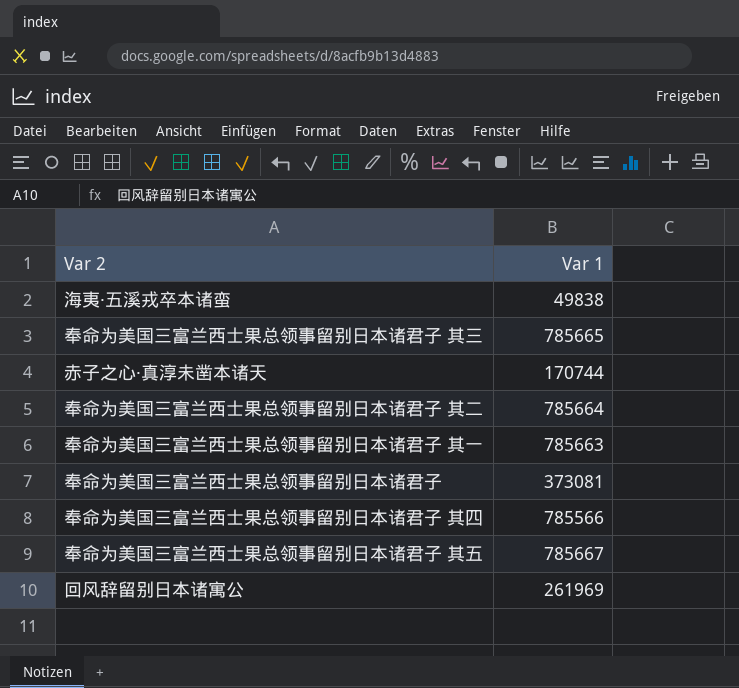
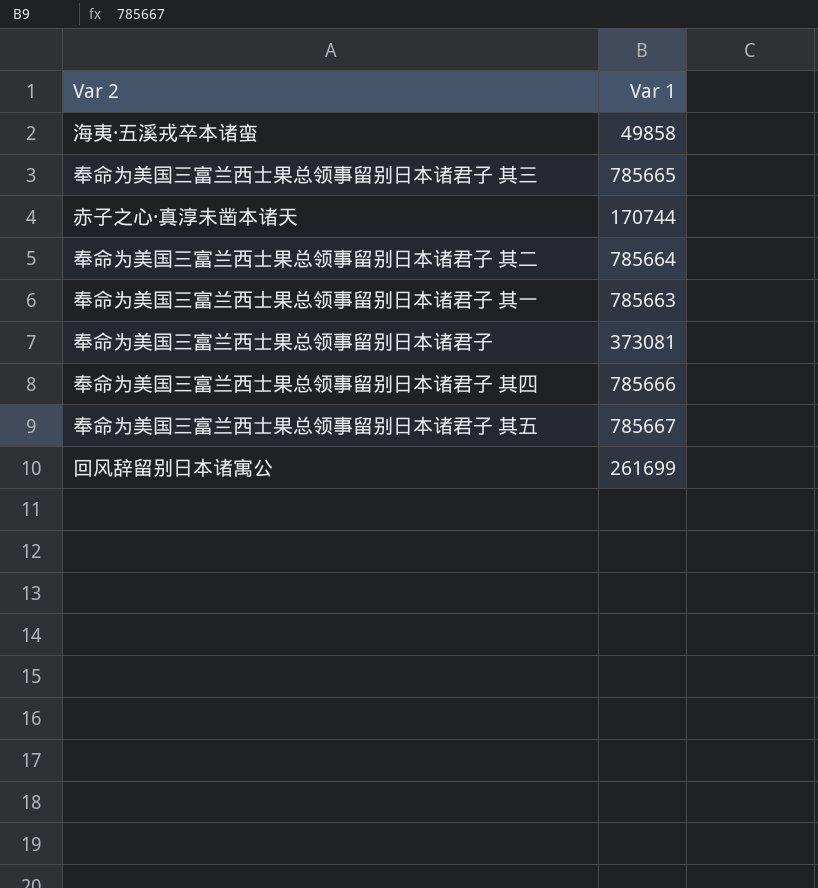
海夷·五溪戎卒本诸蛮 | Var 1: 49838 -> 49858
奉命为美国三富兰西士果总领事留别日本诸君子 其四 | Var 1: 785566 -> 785666
回风辞留别日本诸寓公 | Var 1: 261969 -> 261699

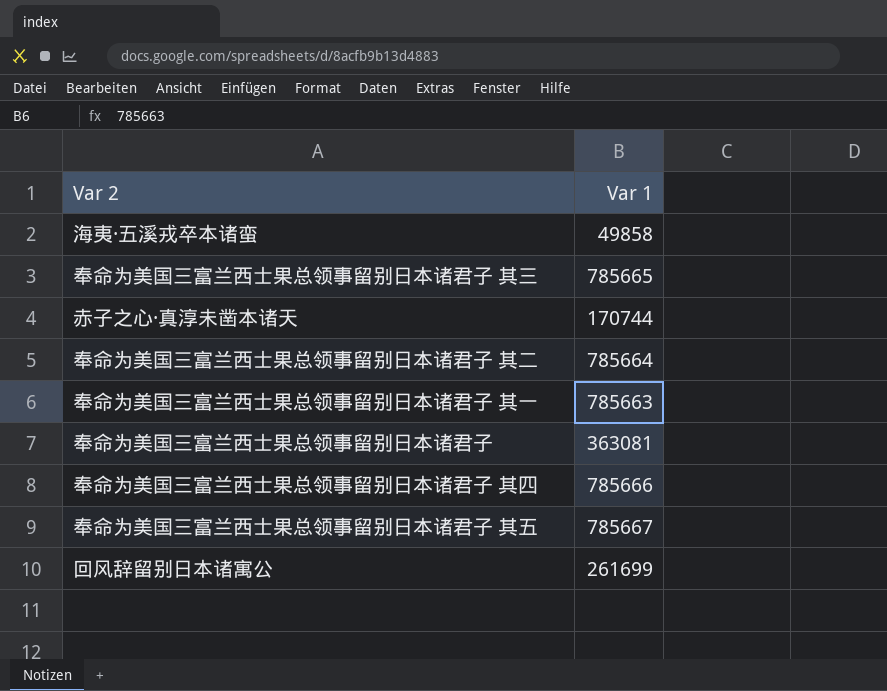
奉命为美国三富兰西士果总领事留别日本诸君子 | Var 1: 373081 -> 363081

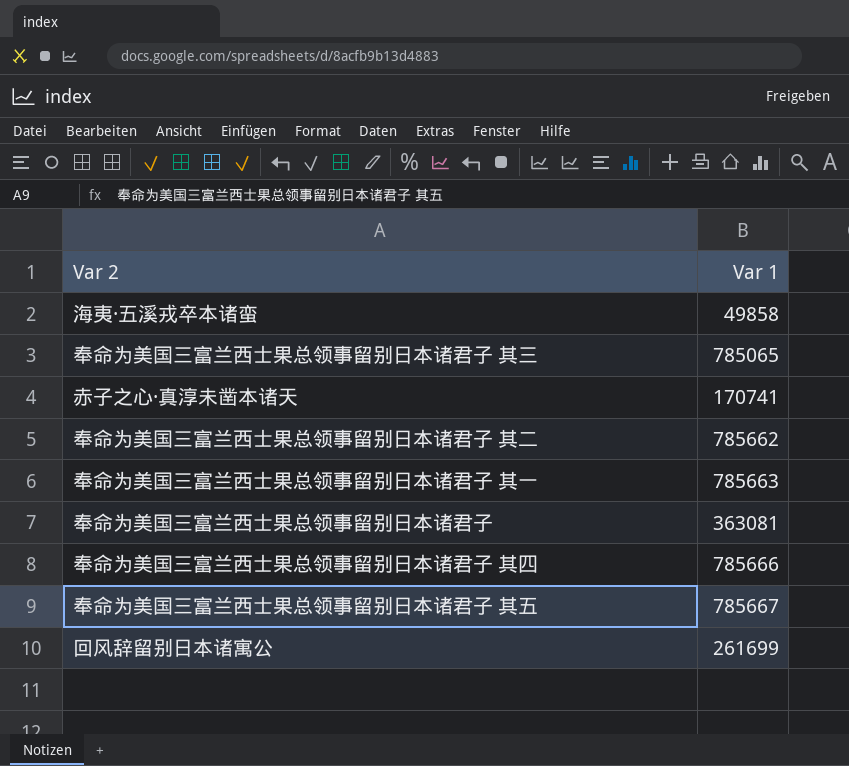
奉命为美国三富兰西士果总领事留别日本诸君子 其三 | Var 1: 785665 -> 785065
赤子之心·真淳未凿本诸天 | Var 1: 170744 -> 170741
奉命为美国三富兰西士果总领事留别日本诸君子 其二 | Var 1: 785664 -> 785662

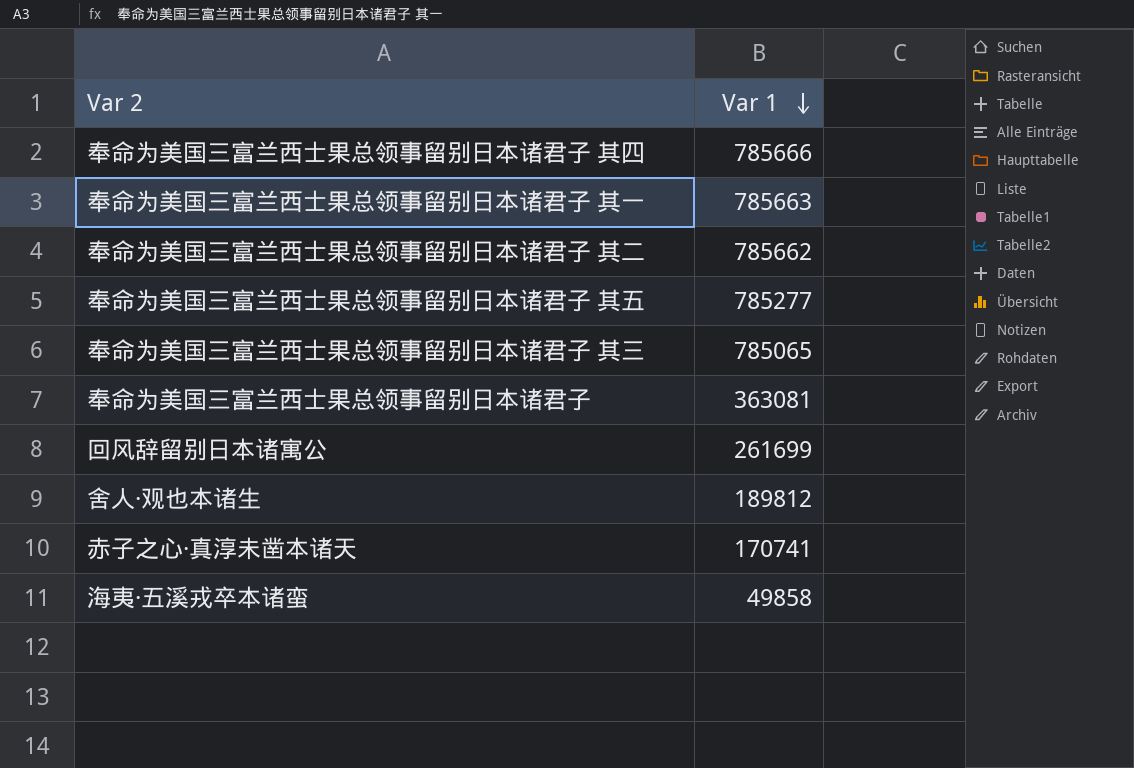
row order: none -> Var 1 descending
奉命为美国三富兰西士果总领事留别日本诸君子 其五 | Var 1: 785667 -> 785277
row 舍人·观也本诸生: none -> 189812

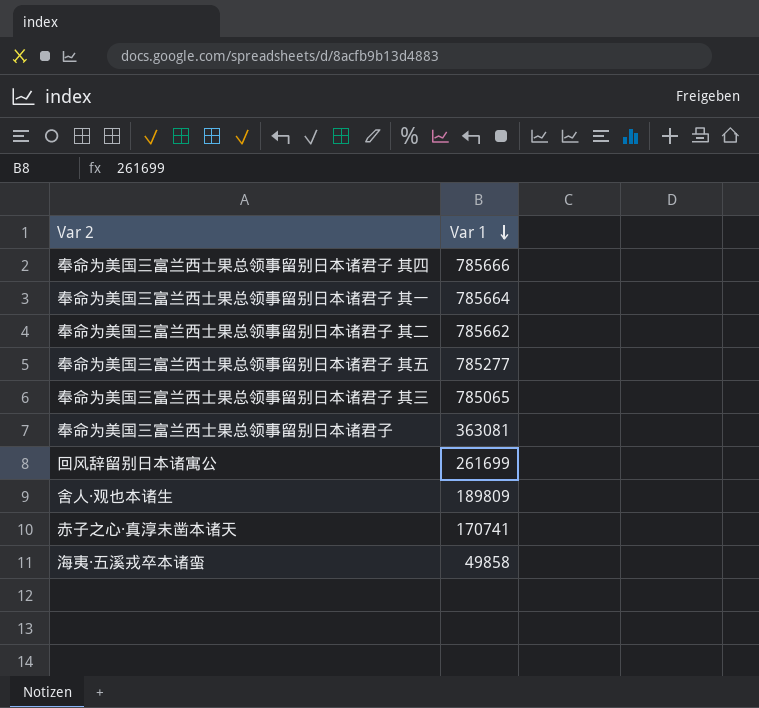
奉命为美国三富兰西士果总领事留别日本诸君子 其一 | Var 1: 785663 -> 785664
舍人·观也本诸生 | Var 1: 189812 -> 189809

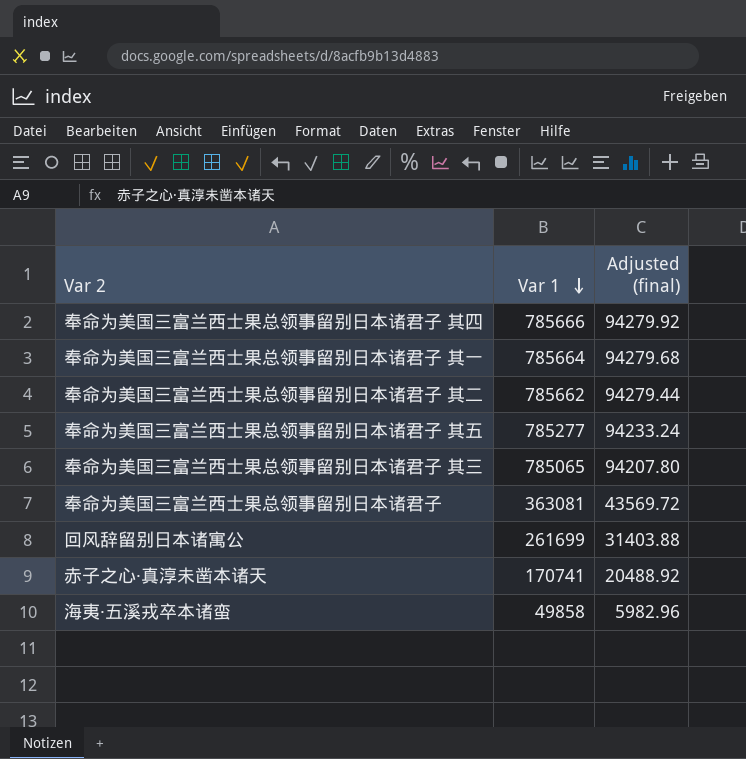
column Adjusted (final) | formula: none -> [Var 1] * 0.12
row 舍人·观也本诸生: 189809 -> none

